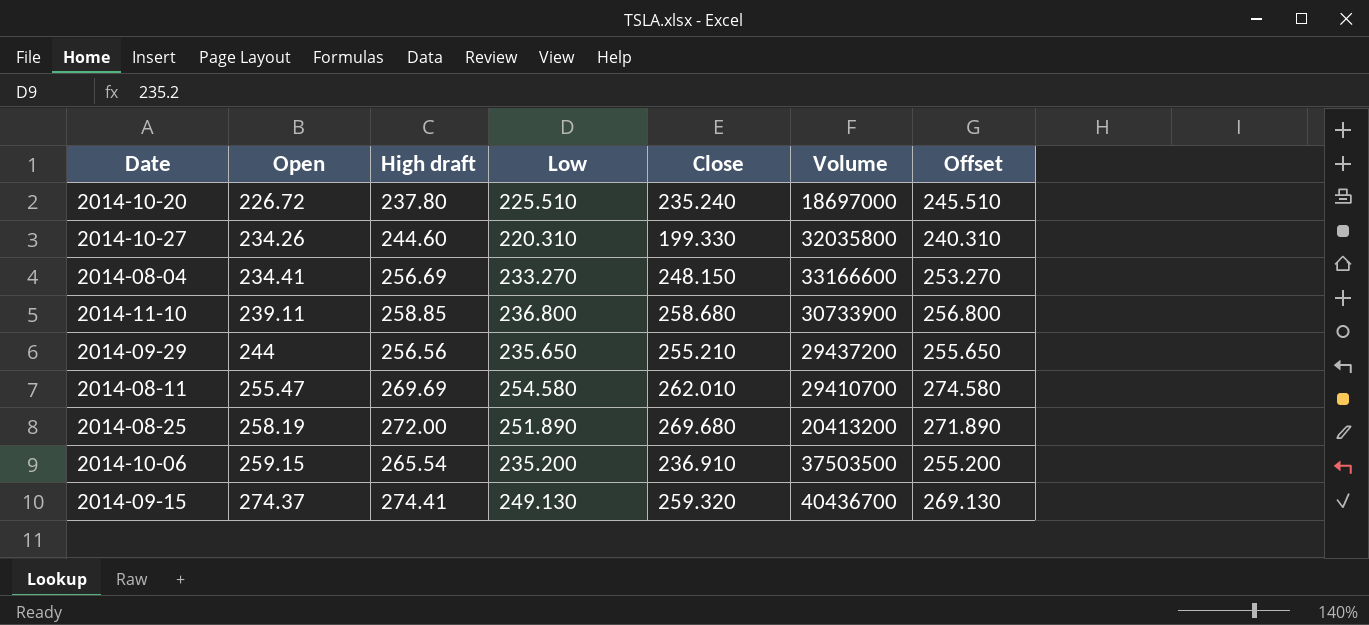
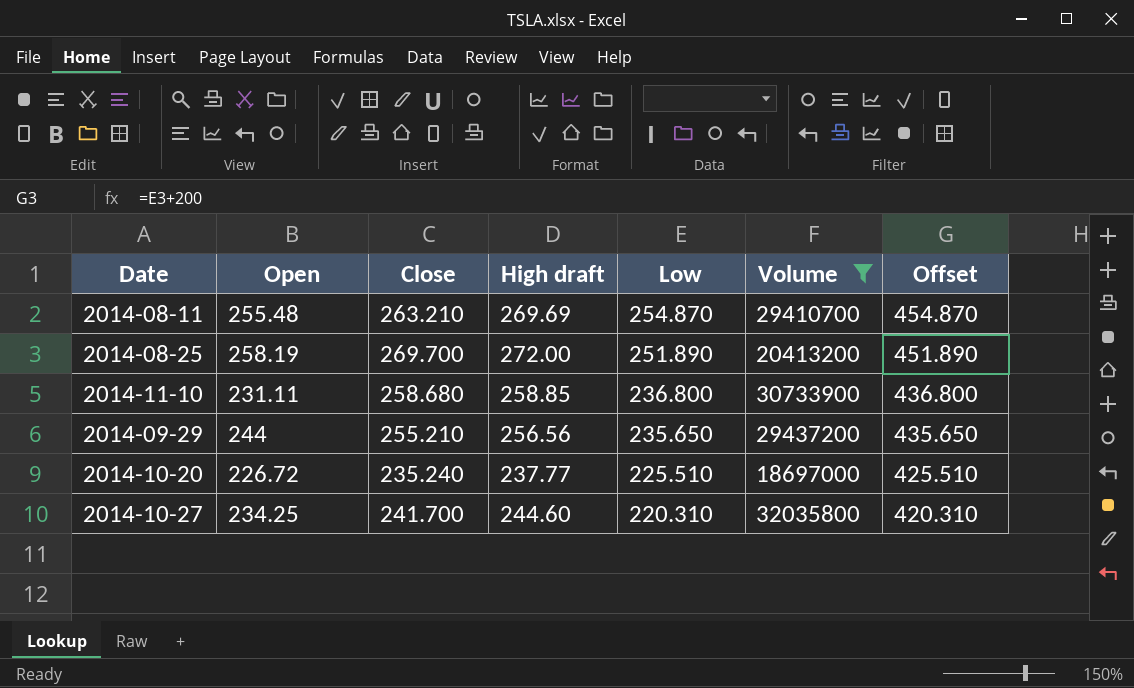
filter: none -> Volume <= 32035800
row order: Open ascending -> Low descending
column Close | position: 5 -> 3
column Offset | formula: [Low] + 20 -> [Low] + 200
2014-08-11 | Open: 255.47 -> 255.48
2014-08-11 | Close: 262.010 -> 263.210
2014-08-11 | Low: 254.580 -> 254.870
2014-08-25 | Close: 269.680 -> 269.700
2014-11-10 | Open: 239.11 -> 231.11
2014-10-20 | High draft: 237.80 -> 237.77
2014-10-27 | Open: 234.26 -> 234.25
2014-10-27 | Close: 199.330 -> 241.700

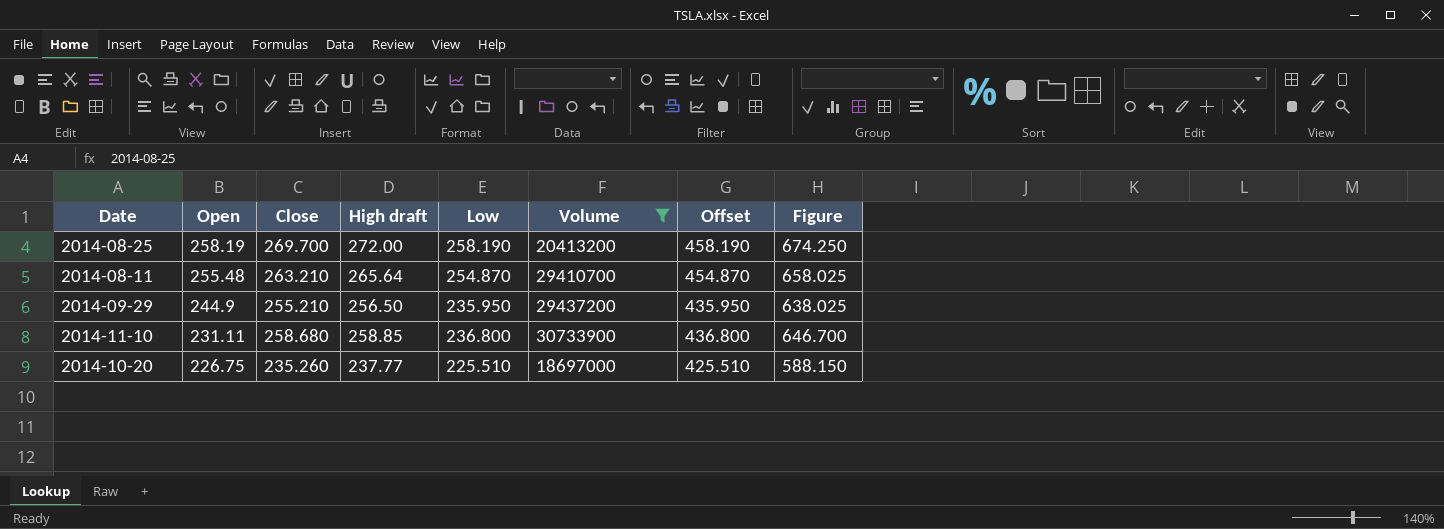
row order: Low descending -> Open descending
column Figure | formula: none -> [Close] * 2.5
row 2014-10-27: 234.25 | 241.700 | 244.60 | 220.310 | 32035800 | 420.310 -> none
2014-08-25 | Low: 251.890 -> 258.190
2014-08-25 | Offset: 451.890 -> 458.190
2014-08-11 | High draft: 269.69 -> 265.64
2014-09-29 | Open: 244 -> 244.9
2014-09-29 | High draft: 256.56 -> 256.50
2014-09-29 | Low: 235.650 -> 235.950
2014-09-29 | Offset: 435.650 -> 435.950
2014-10-20 | Open: 226.72 -> 226.75
2014-10-20 | Close: 235.240 -> 235.260

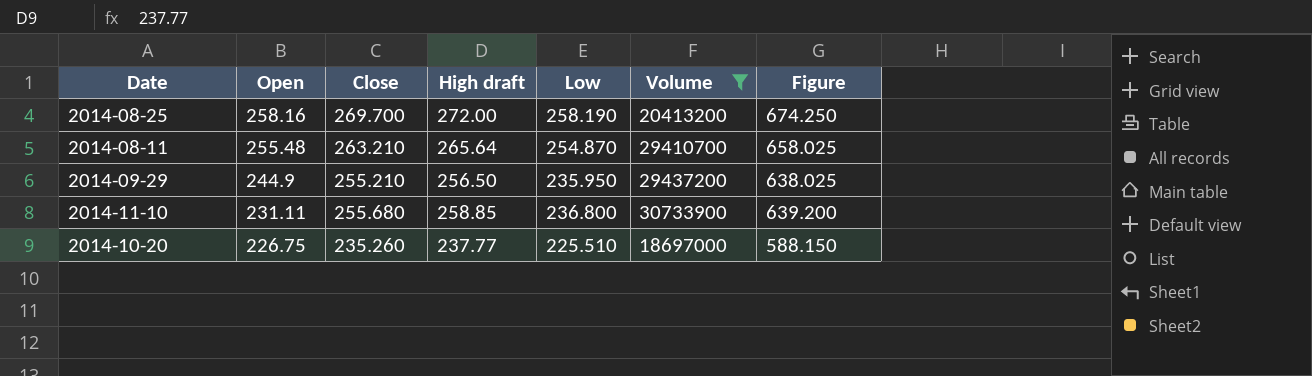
column Offset | formula: [Low] + 200 -> none
2014-08-25 | Open: 258.19 -> 258.16
2014-11-10 | Close: 258.680 -> 255.680
2014-11-10 | Figure: 646.700 -> 639.200

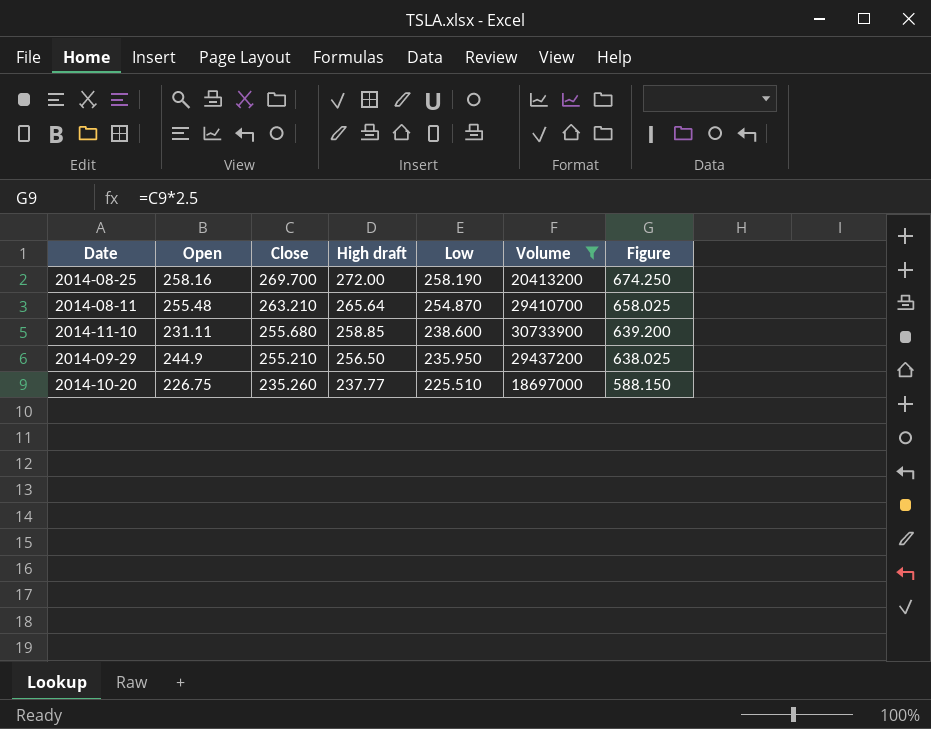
row order: Open descending -> Close descending
2014-11-10 | Low: 236.800 -> 238.600

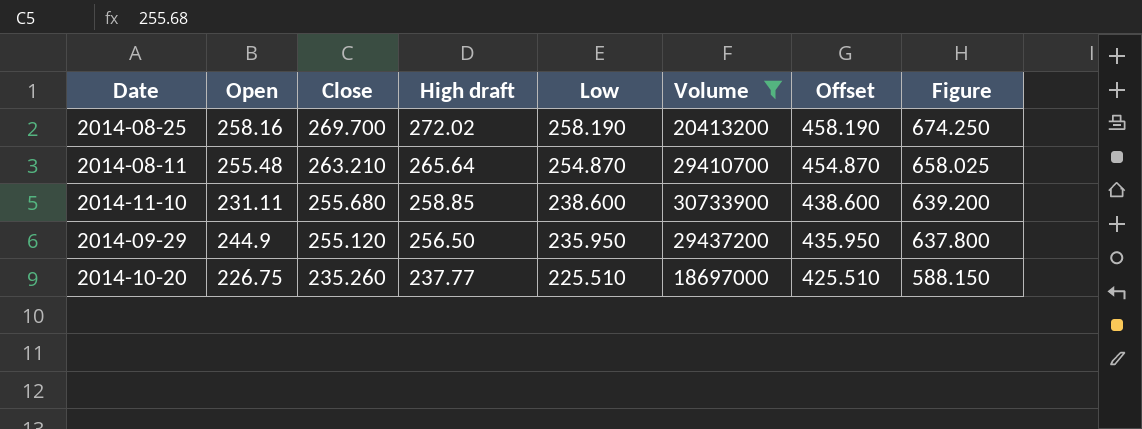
column Offset | formula: none -> [Low] + 200
2014-08-25 | High draft: 272.00 -> 272.02
2014-09-29 | Close: 255.210 -> 255.120
2014-09-29 | Figure: 638.025 -> 637.800

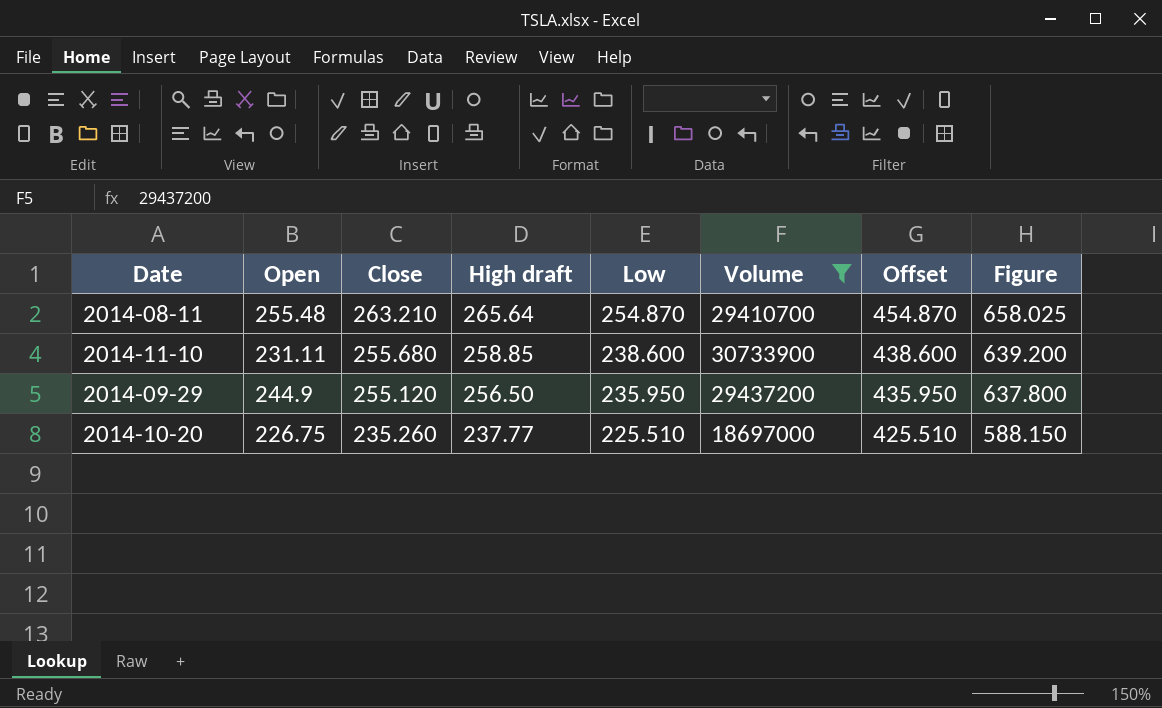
row 2014-08-25: 258.16 | 269.700 | 272.02 | 258.190 | 20413200 | 458.190 | 674.250 -> none

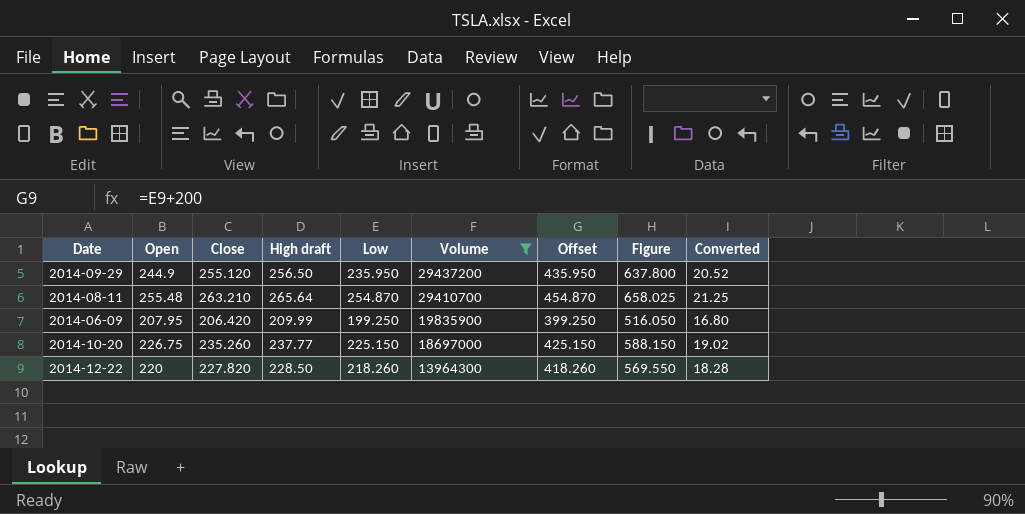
row order: Close descending -> Volume descending
column Converted | formula: none -> [High draft] * 0.08
row 2014-11-10: 231.11 | 255.680 | 258.85 | 238.600 | 30733900 | 438.600 | 639.200 -> none
row 2014-06-09: none -> 207.95 | 206.420 | 209.99 | 199.250 | 19835900 | 399.250 | 516.050 | 16.80
2014-10-20 | Low: 225.510 -> 225.150
2014-10-20 | Offset: 425.510 -> 425.150
row 2014-12-22: none -> 220 | 227.820 | 228.50 | 218.260 | 13964300 | 418.260 | 569.550 | 18.28

